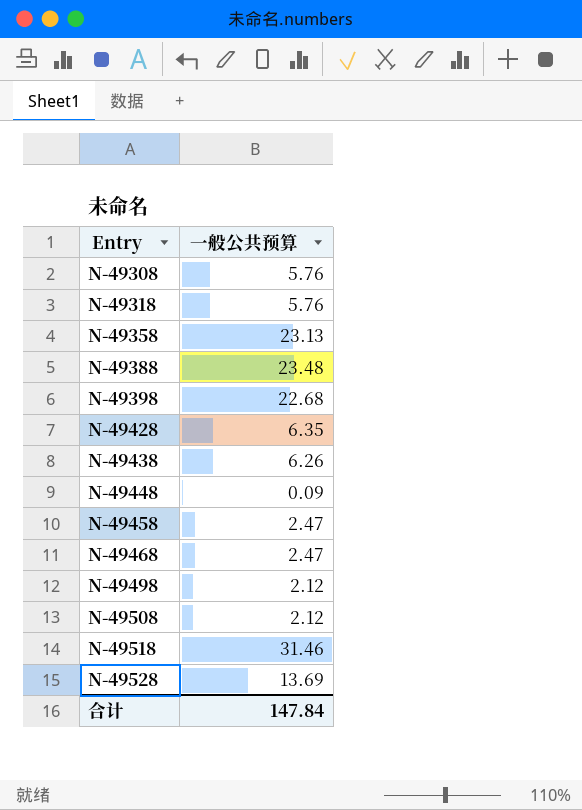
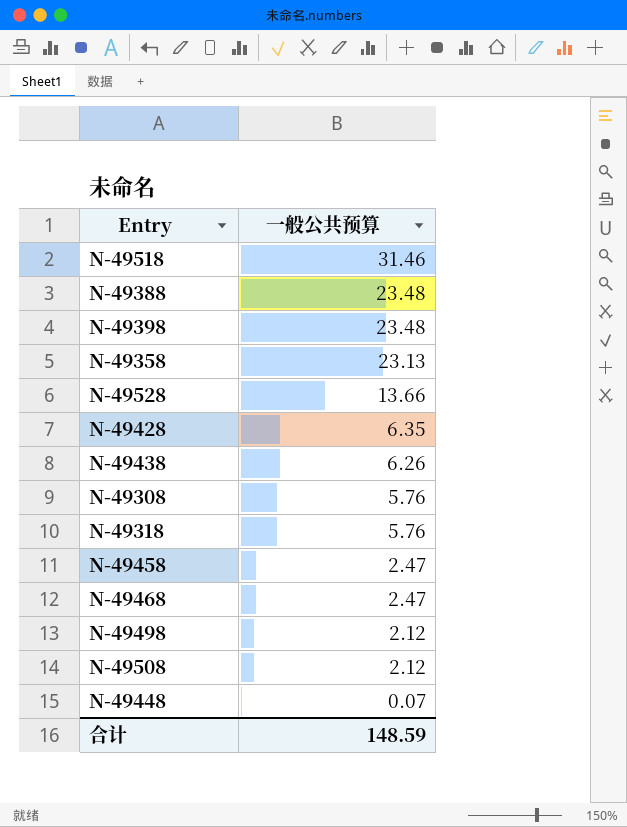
row order: Entry ascending -> 一般公共预算 descending
N-49398 | 一般公共预算: 22.68 -> 23.48
N-49528 | 一般公共预算: 13.69 -> 13.66
N-49448 | 一般公共预算: 0.09 -> 0.07
合计 | 一般公共预算: 147.84 -> 148.59

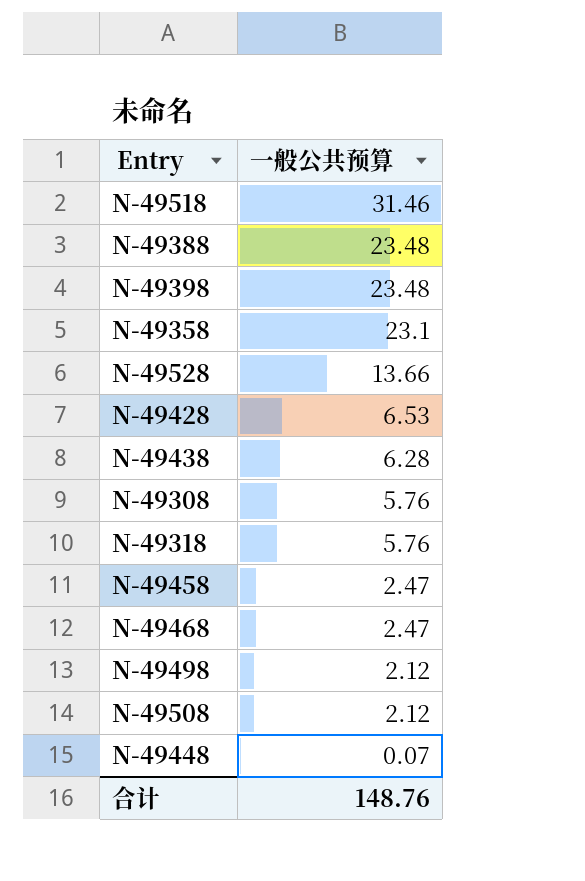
N-49358 | 一般公共预算: 23.13 -> 23.1
N-49428 | 一般公共预算: 6.35 -> 6.53
N-49438 | 一般公共预算: 6.26 -> 6.28
合计 | 一般公共预算: 148.59 -> 148.76

